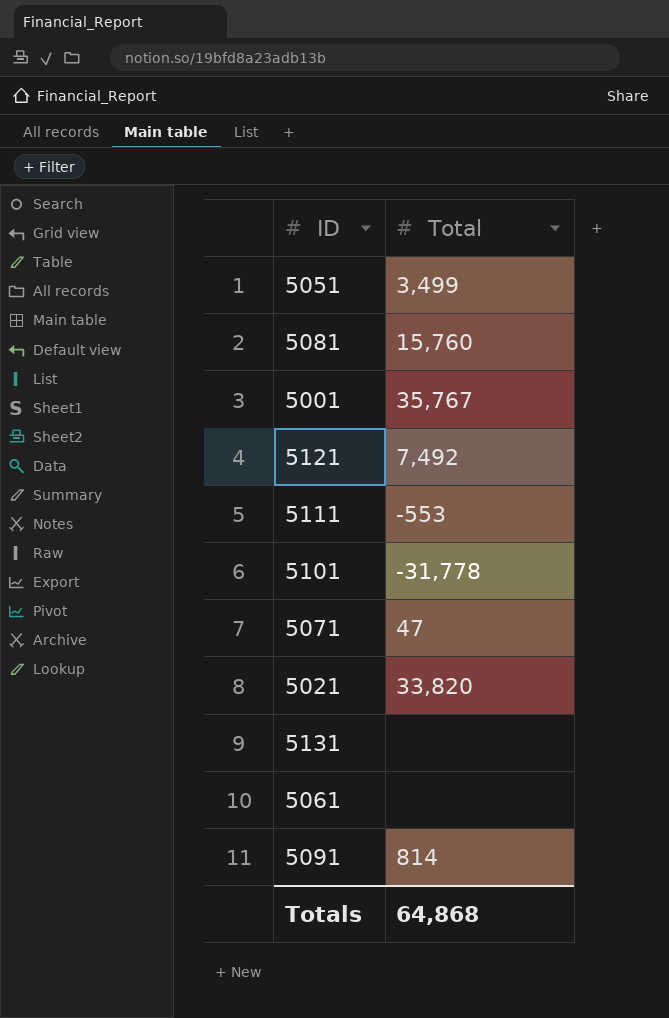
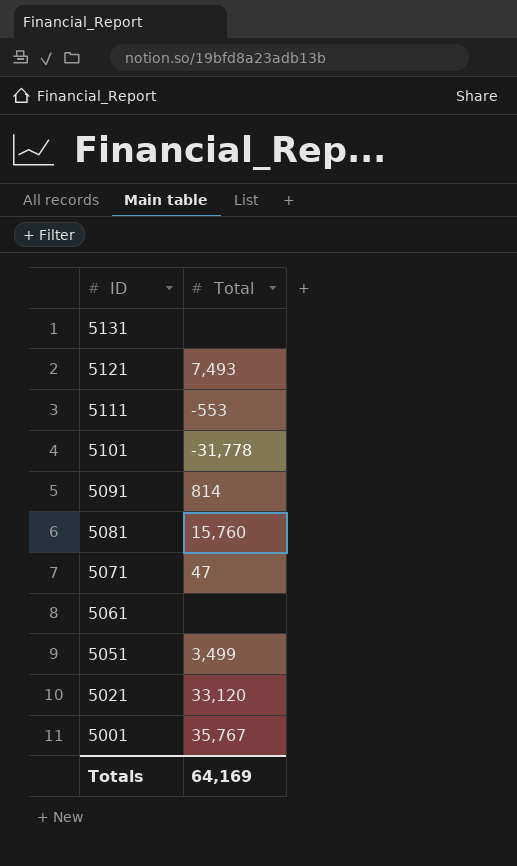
row order: none -> ID descending
5121 | Total: 7,492 -> 7,493
5021 | Total: 33,820 -> 33,120
Totals | Total: 64,868 -> 64,169

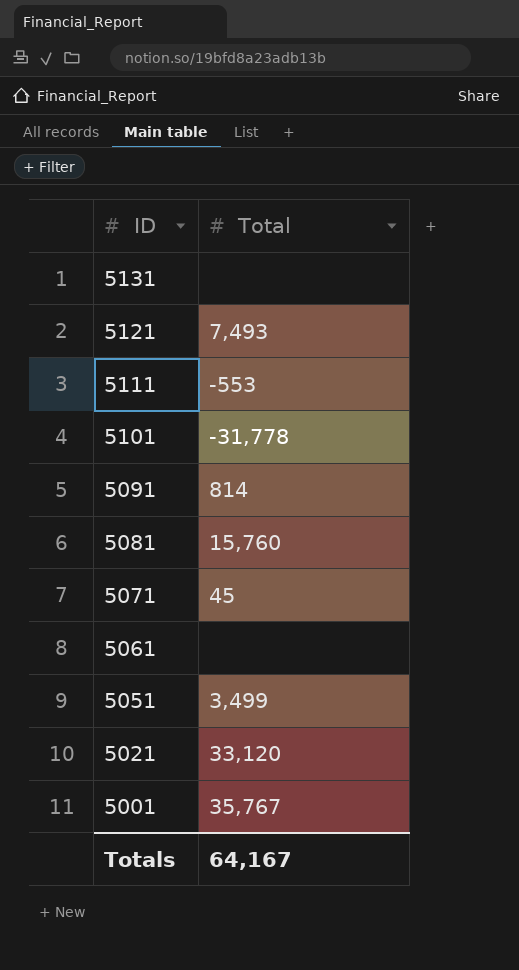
5071 | Total: 47 -> 45
Totals | Total: 64,169 -> 64,167

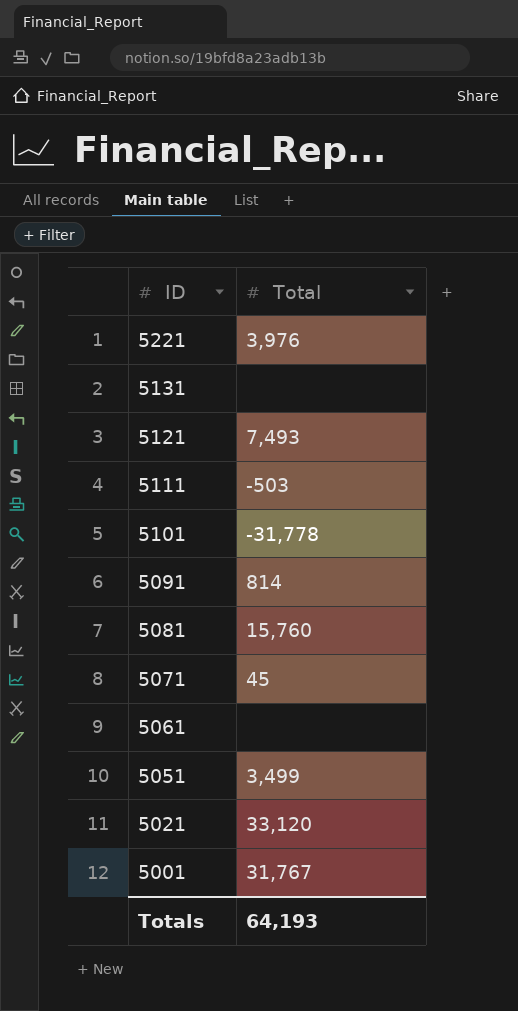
row 5221: none -> 3,976
5111 | Total: -553 -> -503
5001 | Total: 35,767 -> 31,767
Totals | Total: 64,167 -> 64,193

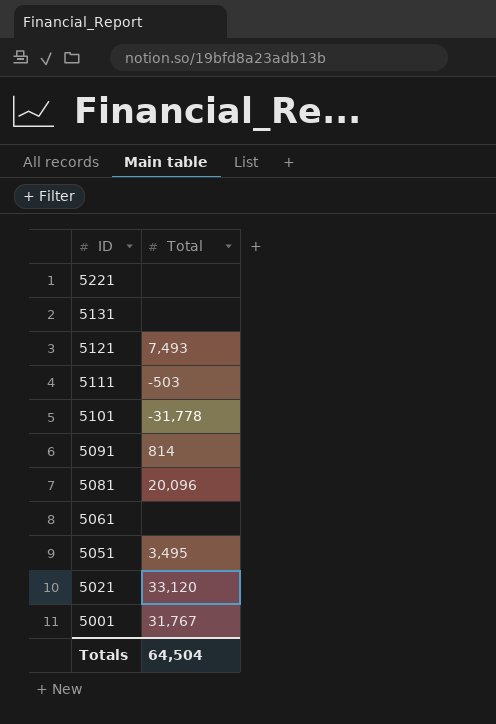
row 5071: 45 -> none
5221 | Total: 3,976 -> none
5081 | Total: 15,760 -> 20,096
5051 | Total: 3,499 -> 3,495
Totals | Total: 64,193 -> 64,504

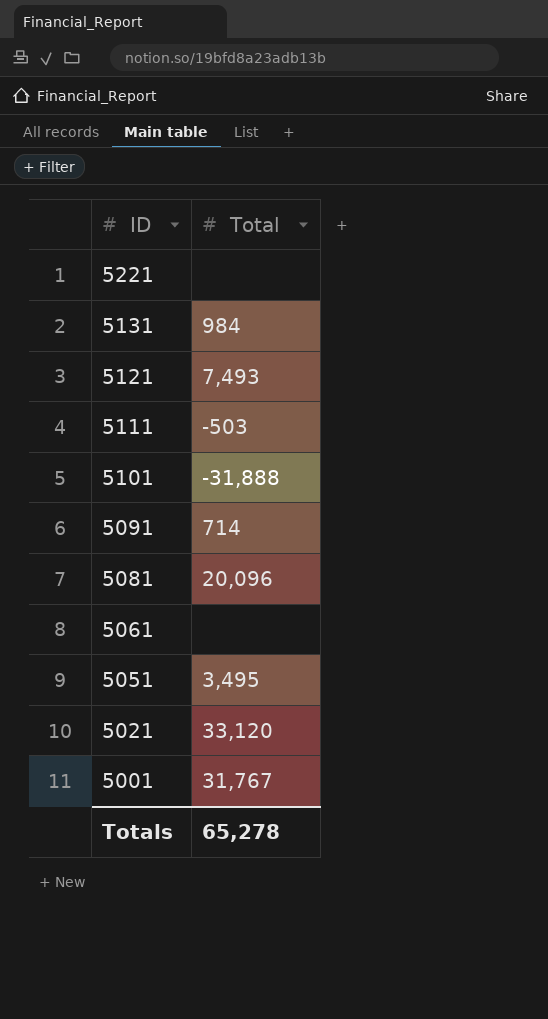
5131 | Total: none -> 984
5101 | Total: -31,778 -> -31,888
5091 | Total: 814 -> 714
Totals | Total: 64,504 -> 65,278

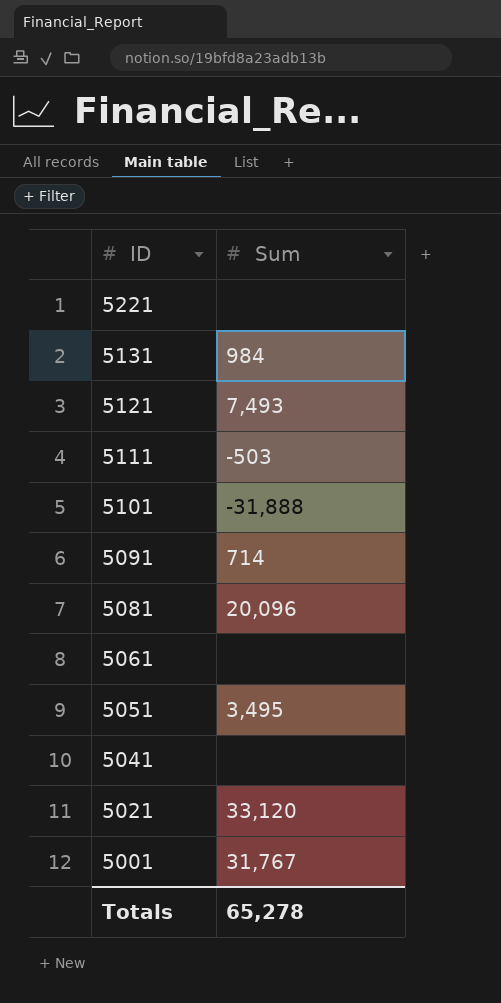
column name: Total -> Sum
row 5041: none -> none

